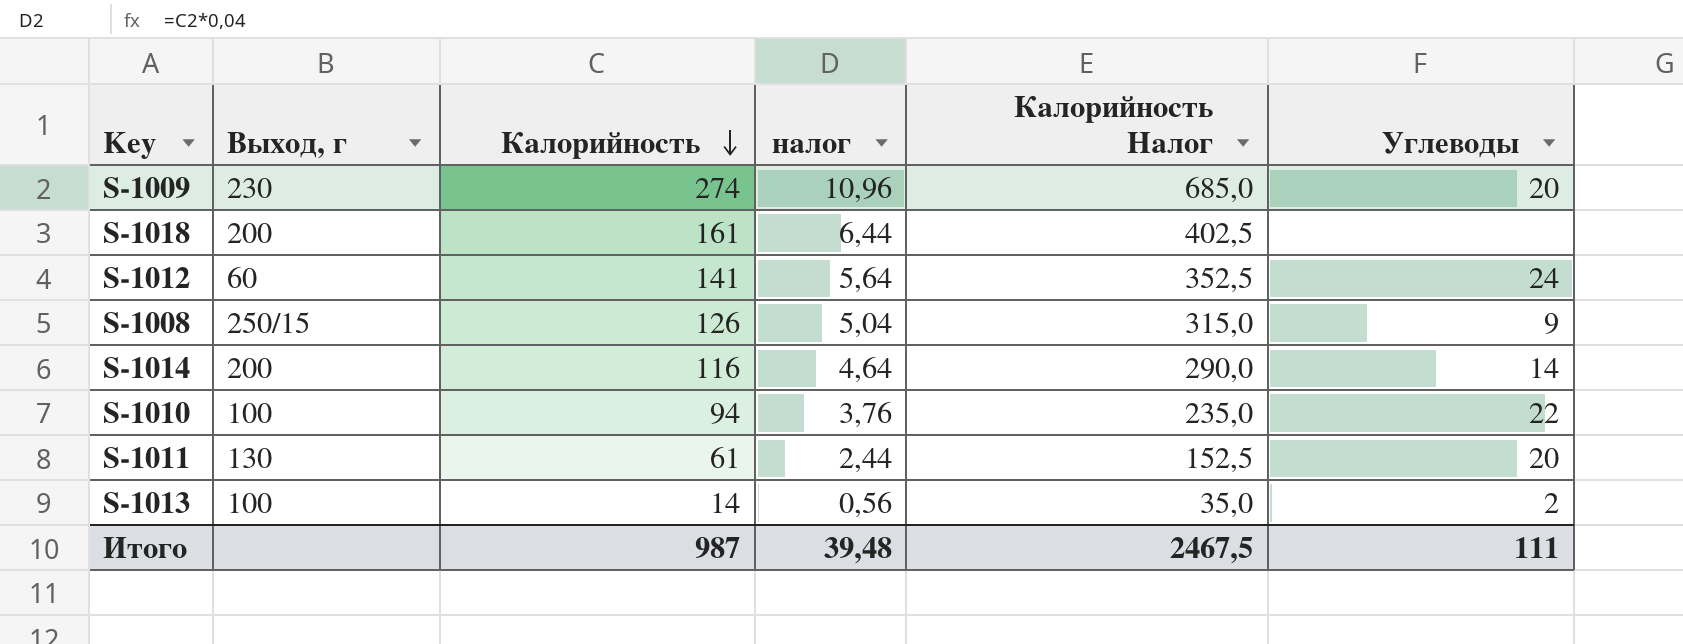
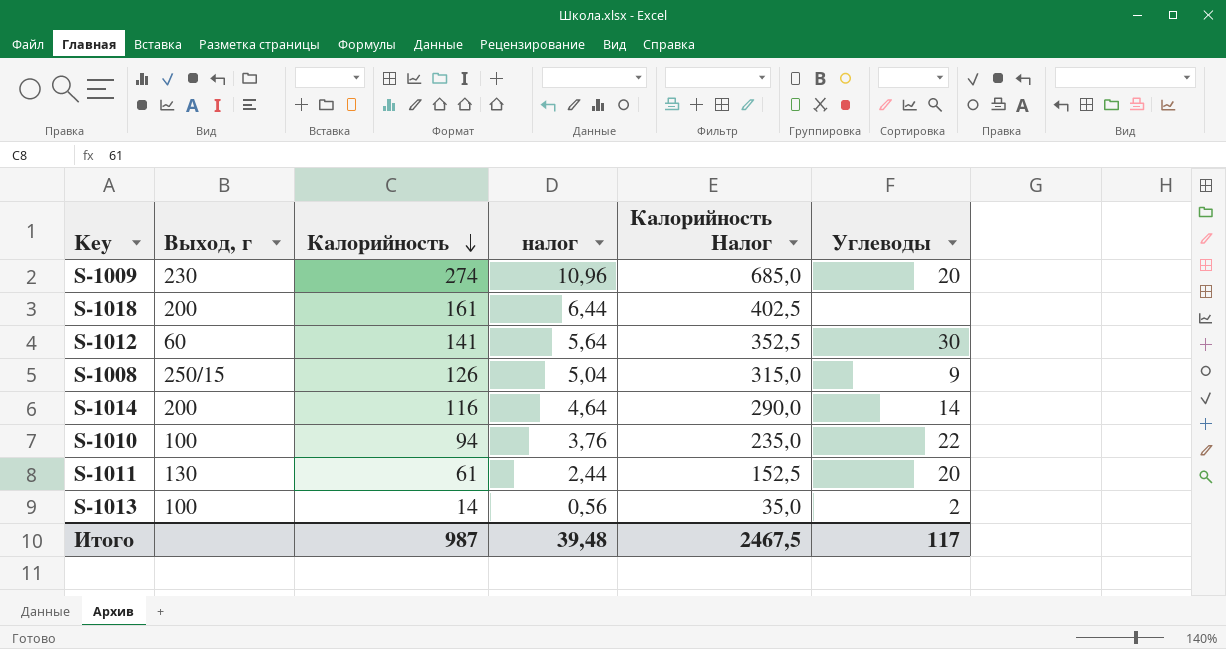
S-1012 | Углеводы: 24 -> 30
Итого | Углеводы: 111 -> 117

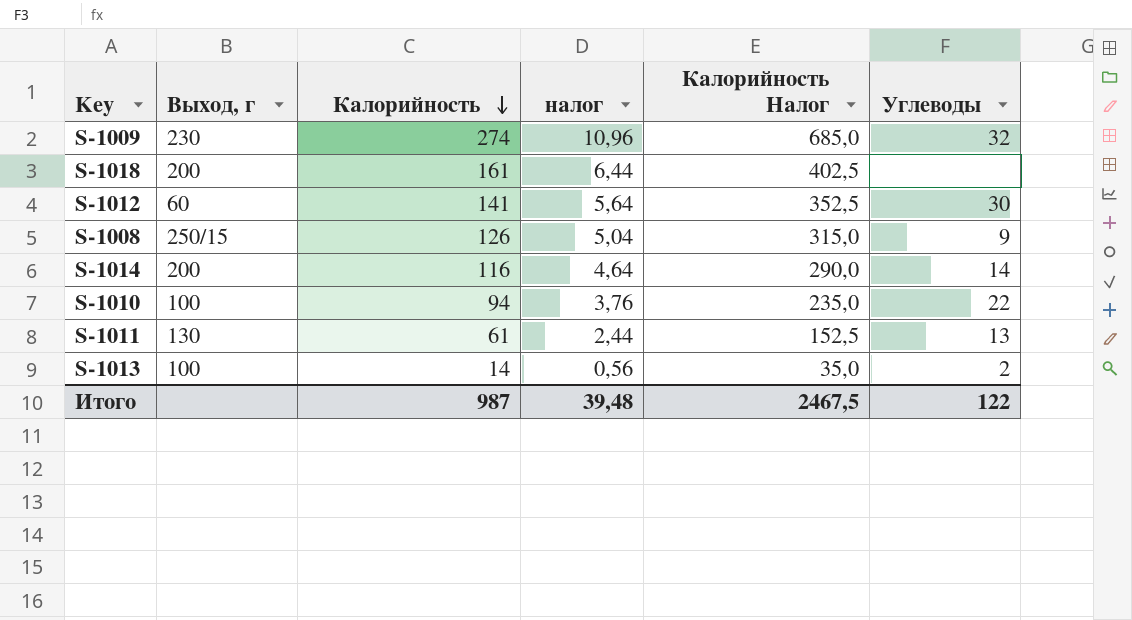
S-1009 | Углеводы: 20 -> 32
S-1011 | Углеводы: 20 -> 13
Итого | Углеводы: 117 -> 122

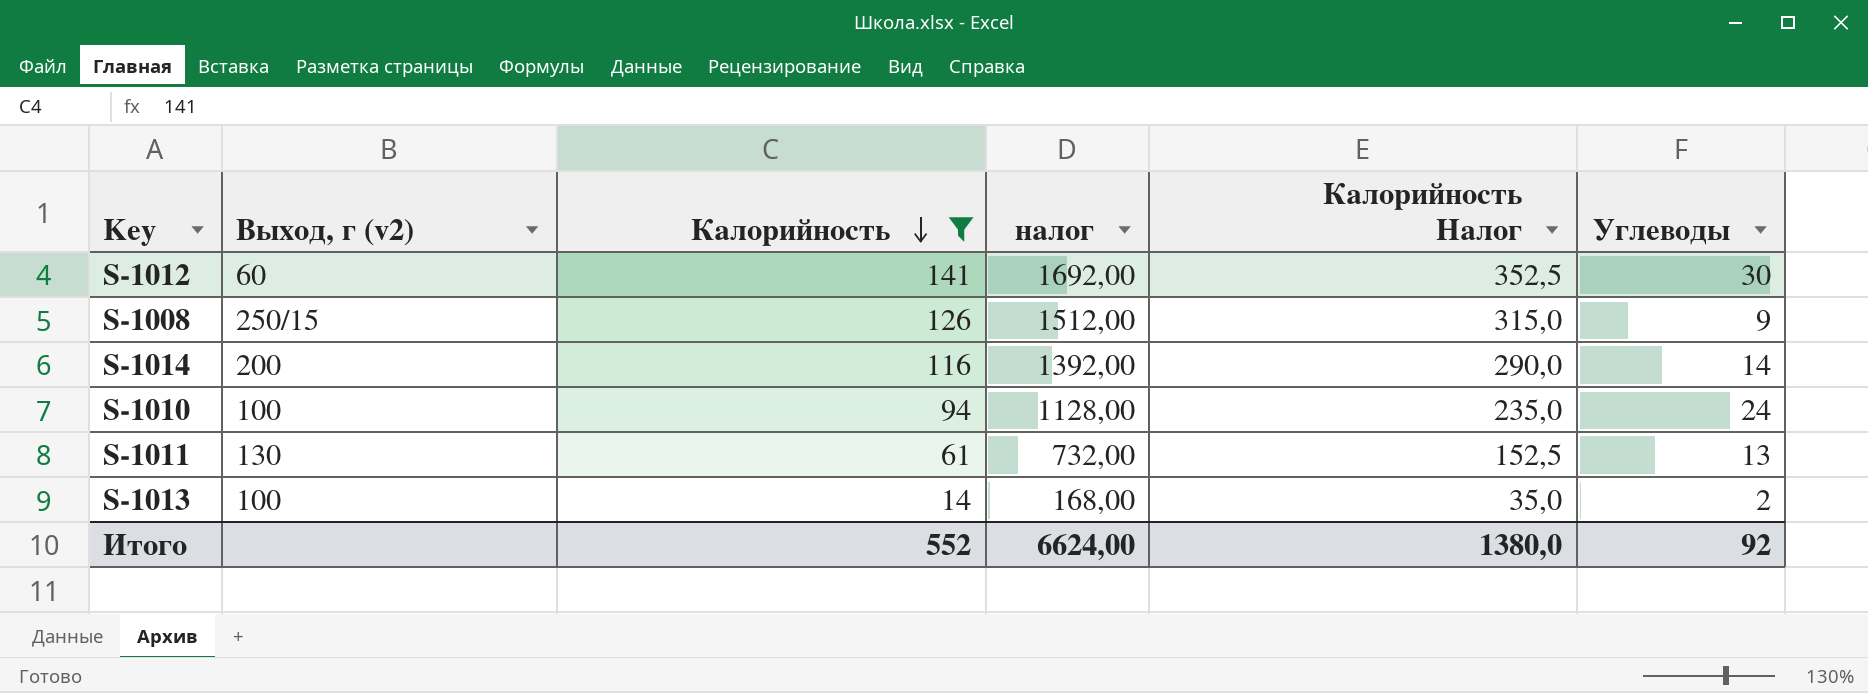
filter: none -> Калорийность <= 141
column name: Выход, г -> Выход, г (v2)
column налог | formula: [Калорийность] * 0,04 -> [Калорийность] * 12
S-1010 | Углеводы: 22 -> 24
Итого | Калорийность: 987 -> 552
Итого | налог: 39,48 -> 6624,00
Итого | Калорийность Налог: 2467,5 -> 1380,0
Итого | Углеводы: 122 -> 92

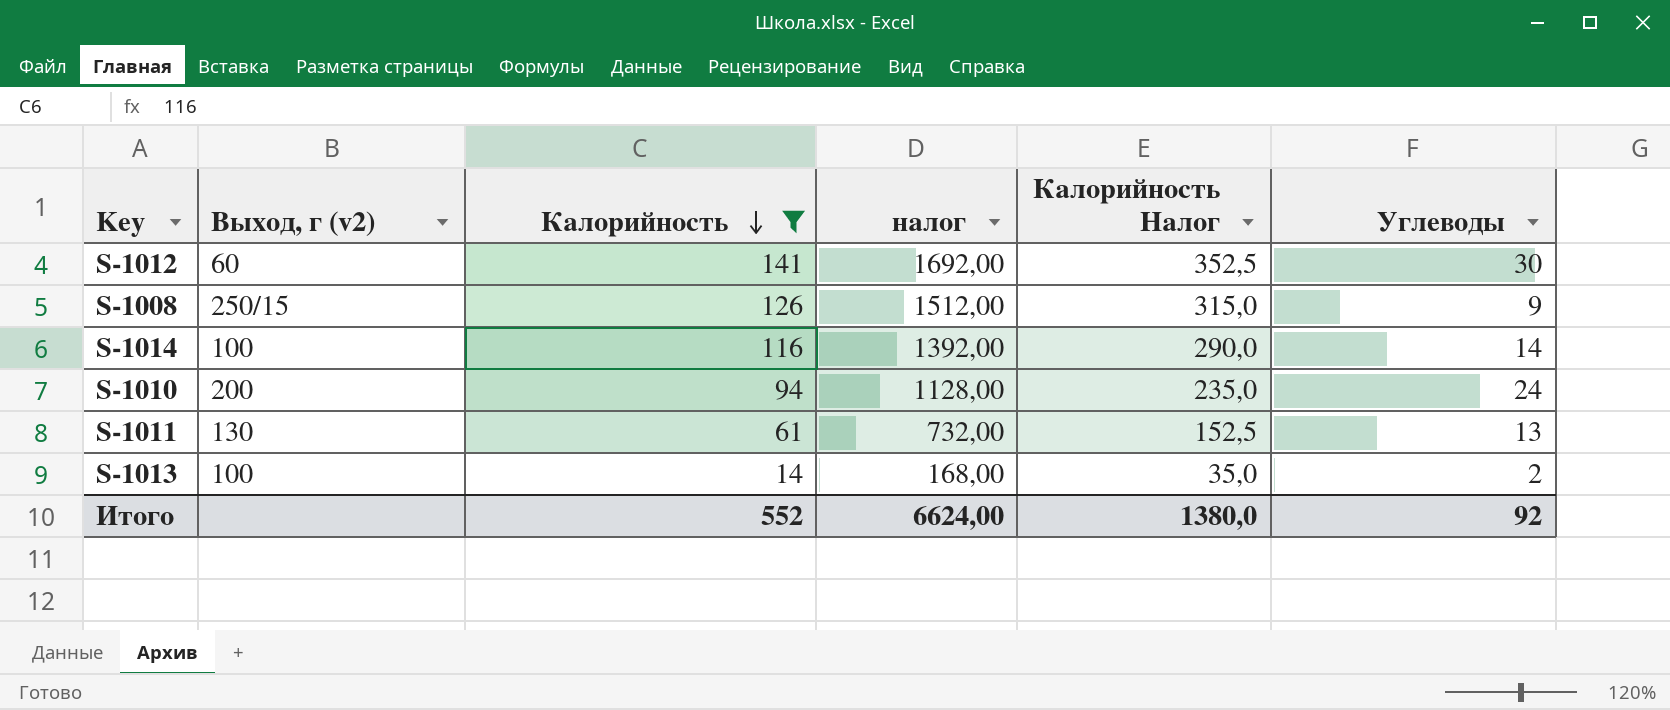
S-1014 | Выход, г (v2): 200 -> 100
S-1010 | Выход, г (v2): 100 -> 200

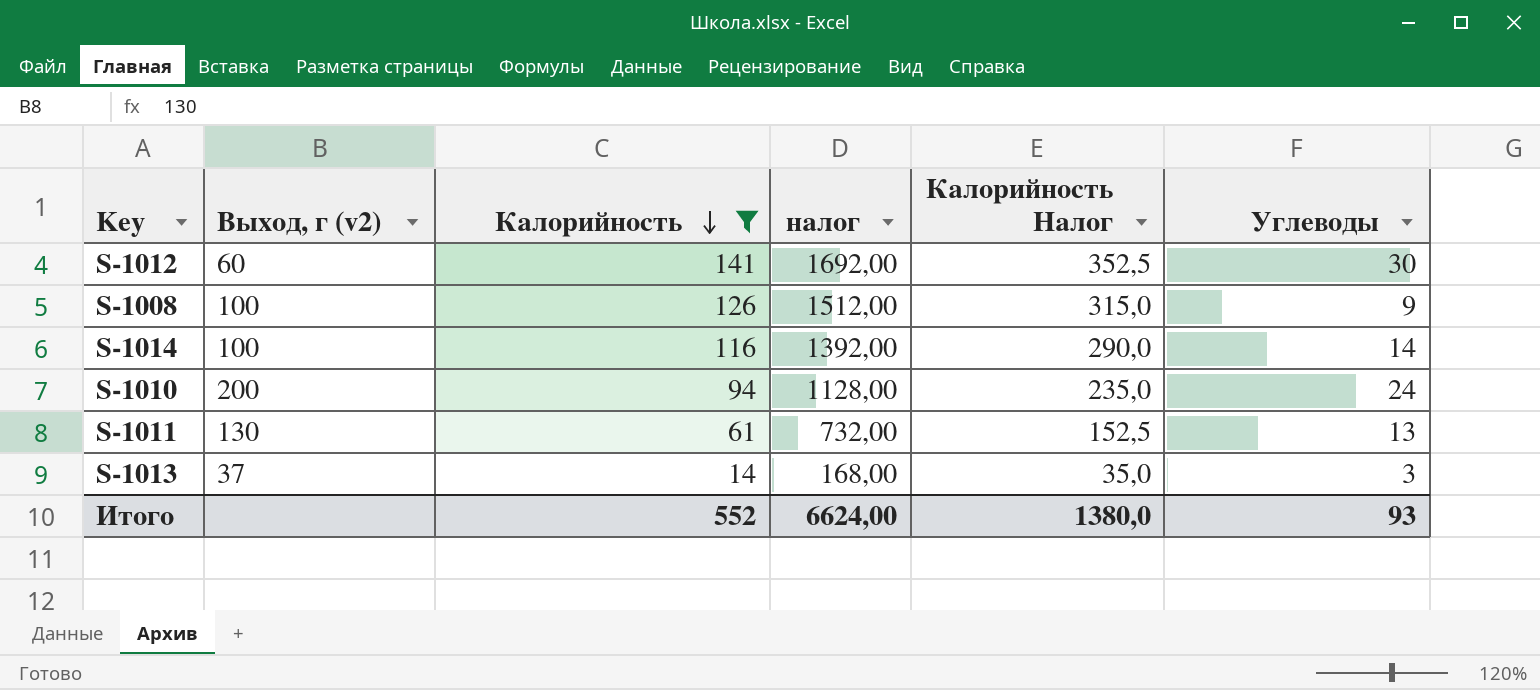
S-1008 | Выход, г (v2): 250/15 -> 100
S-1013 | Выход, г (v2): 100 -> 37
S-1013 | Углеводы: 2 -> 3
Итого | Углеводы: 92 -> 93

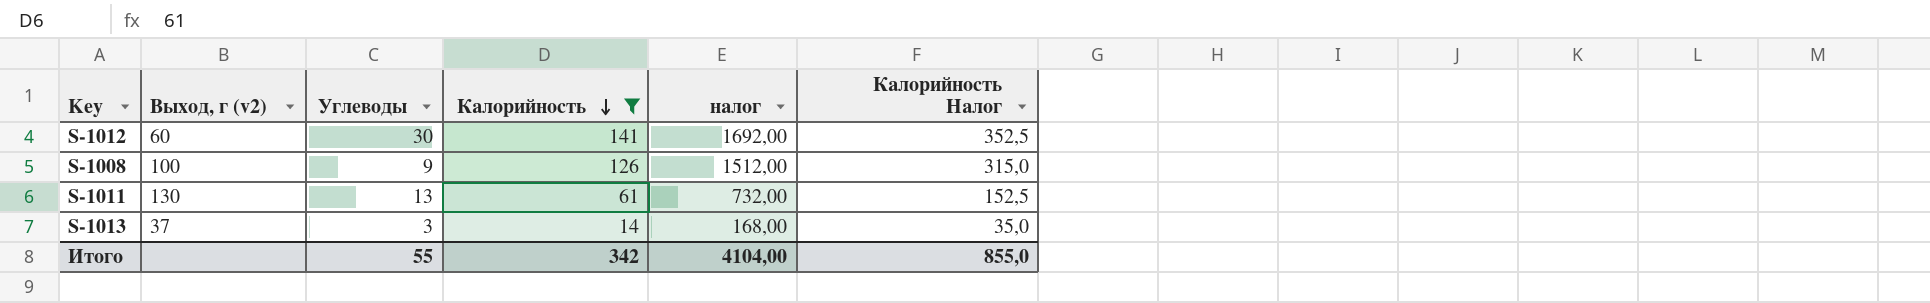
column Углеводы | position: 6 -> 3
row S-1014: 100 | 116 | 1392,00 | 290,0 | 14 -> none
row S-1010: 200 | 94 | 1128,00 | 235,0 | 24 -> none
Итого | Углеводы: 93 -> 55
Итого | Калорийность: 552 -> 342
Итого | налог: 6624,00 -> 4104,00
Итого | Калорийность Налог: 1380,0 -> 855,0

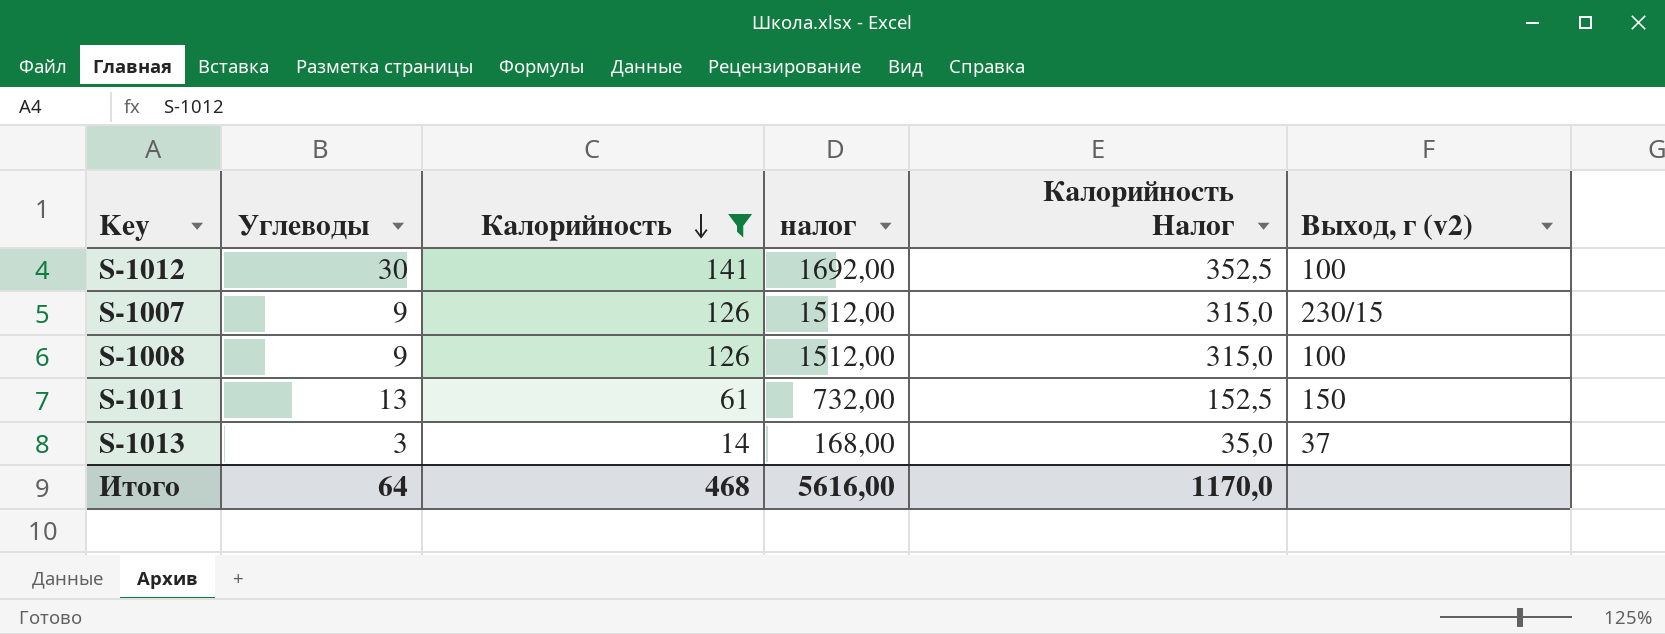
column Выход, г (v2) | position: 2 -> 6
S-1012 | Выход, г (v2): 60 -> 100
row S-1007: none -> 9 | 126 | 1512,00 | 315,0 | 230/15
S-1011 | Выход, г (v2): 130 -> 150
Итого | Углеводы: 55 -> 64
Итого | Калорийность: 342 -> 468
Итого | налог: 4104,00 -> 5616,00
Итого | Калорийность Налог: 855,0 -> 1170,0

